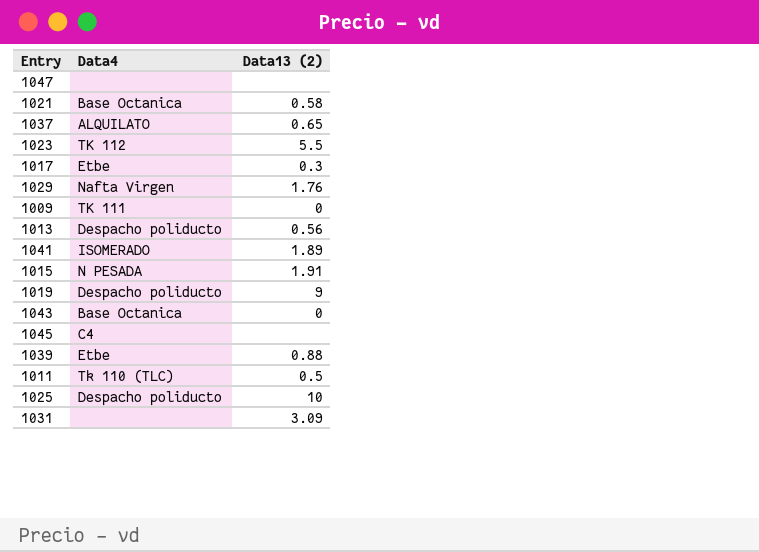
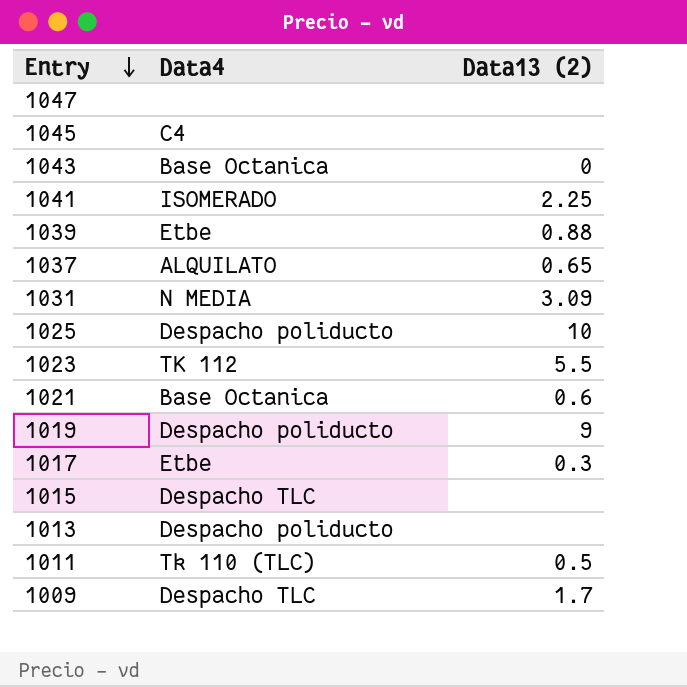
row order: none -> Entry descending
row 1029: Nafta Virgen | 1.76 -> none
1041 | Data13 (2): 1.89 -> 2.25
1031 | Data4: none -> N MEDIA
1021 | Data13 (2): 0.58 -> 0.6
1015 | Data4: N PESADA -> Despacho TLC
1015 | Data13 (2): 1.91 -> none
1013 | Data13 (2): 0.56 -> none
1009 | Data4: TK 111 -> Despacho TLC
1009 | Data13 (2): 0 -> 1.7

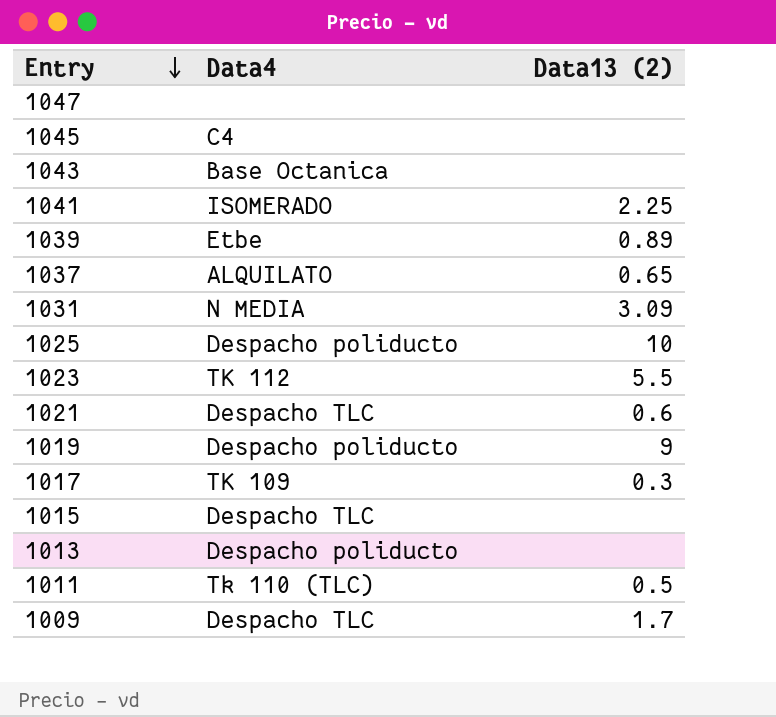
1043 | Data13 (2): 0 -> none
1039 | Data13 (2): 0.88 -> 0.89
1021 | Data4: Base Octanica -> Despacho TLC
1017 | Data4: Etbe -> TK 109

